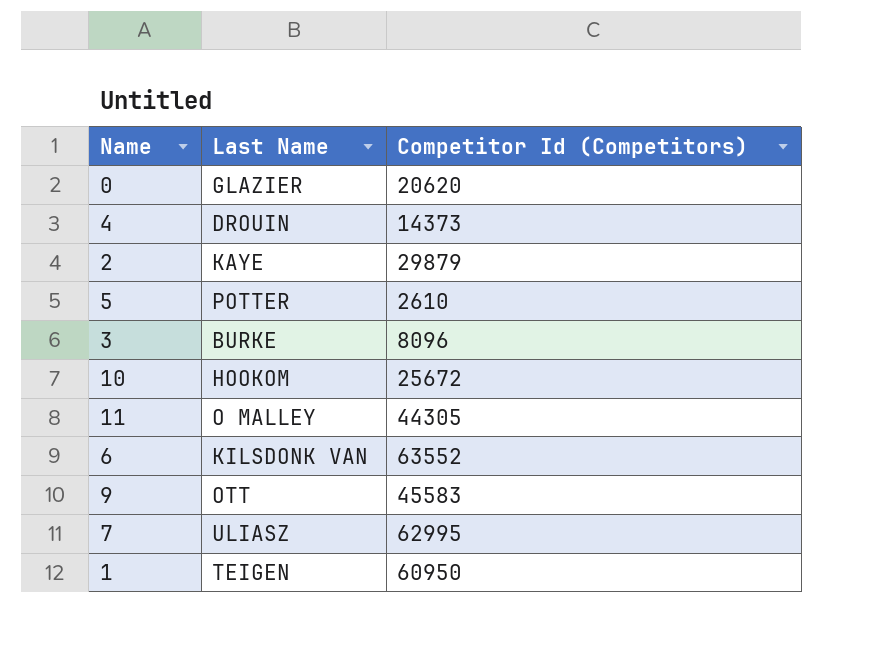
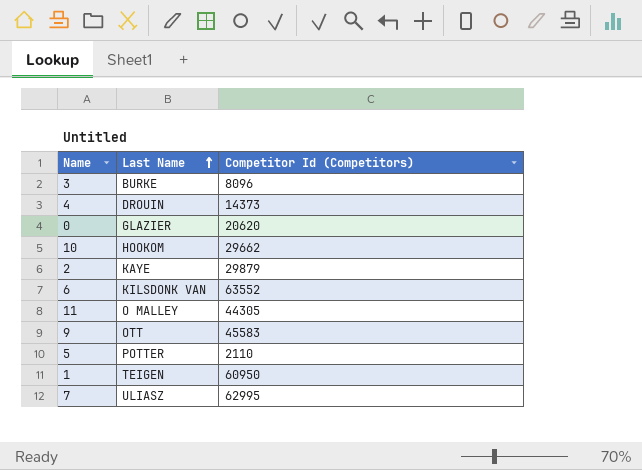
row order: none -> Last Name ascending
10 | Competitor Id (Competitors): 25672 -> 29662
5 | Competitor Id (Competitors): 2610 -> 2110

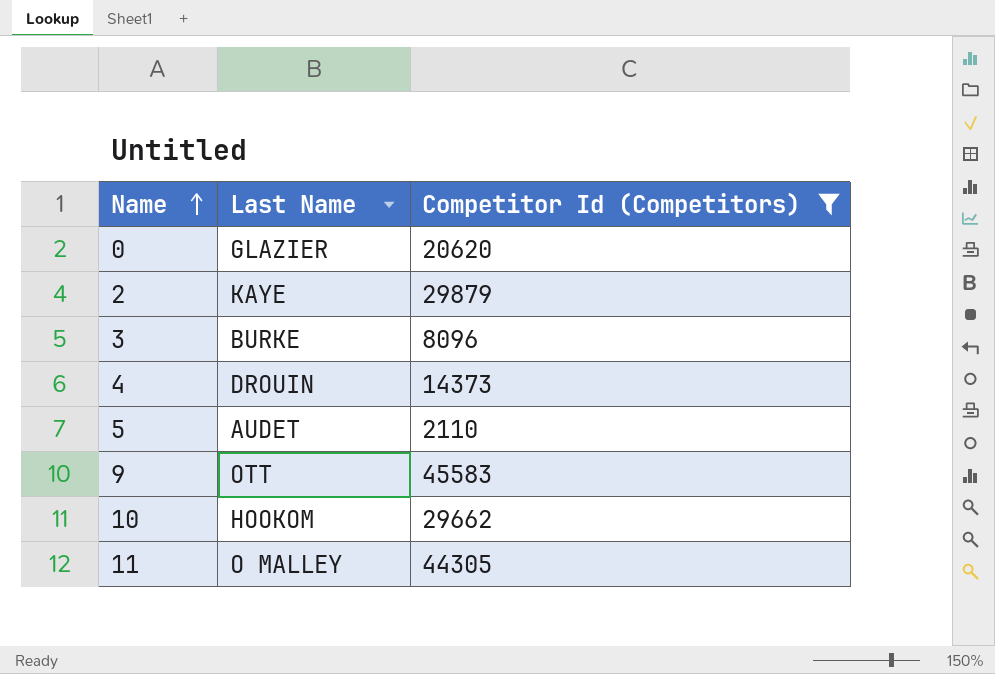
filter: none -> Competitor Id (Competitors) <= 45583
row order: Last Name ascending -> Name ascending
5 | Last Name: POTTER -> AUDET

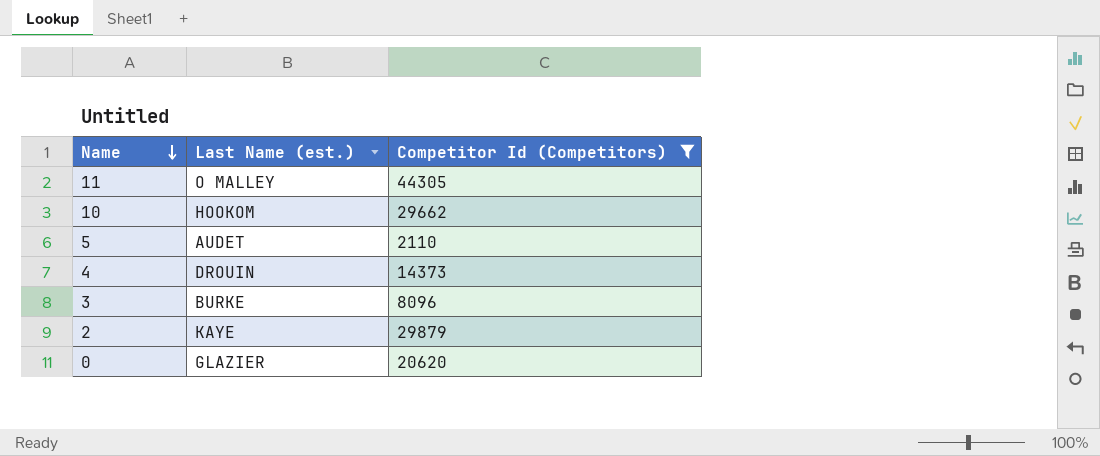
row order: Name ascending -> Name descending
column name: Last Name -> Last Name (est.)
row 9: OTT | 45583 -> none

